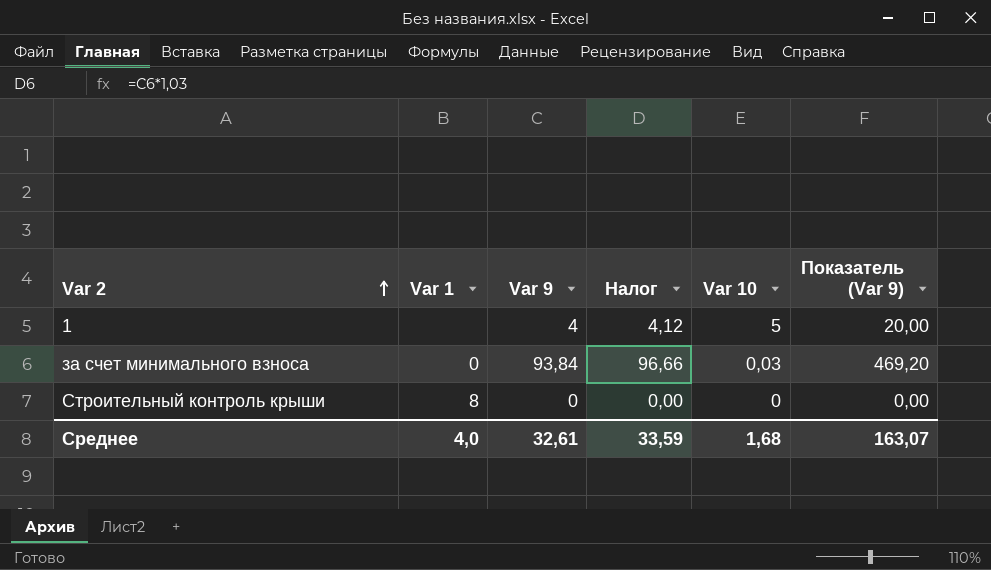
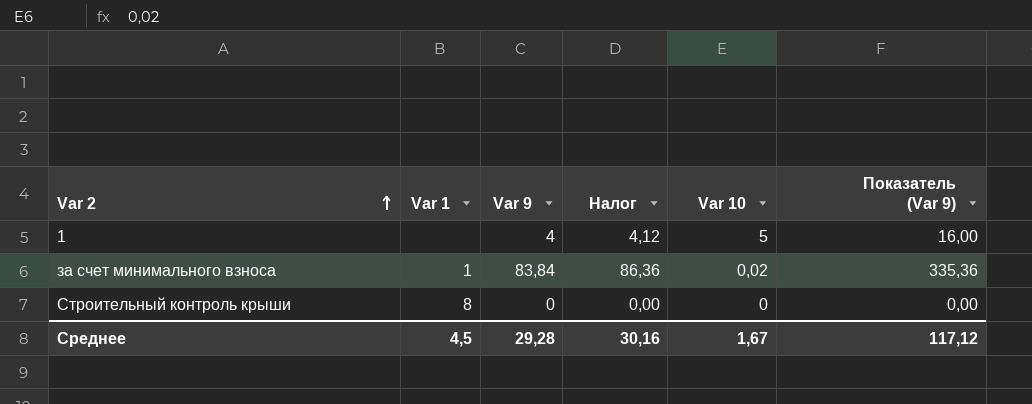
column Показатель (Var 9) | formula: [Var 9] * 5 -> [Var 9] * 4
за счет минимального взноса | Var 1: 0 -> 1
за счет минимального взноса | Var 9: 93,84 -> 83,84
за счет минимального взноса | Налог: 96,66 -> 86,36
за счет минимального взноса | Var 10: 0,03 -> 0,02
Среднее | Var 1: 4,0 -> 4,5
Среднее | Var 9: 32,61 -> 29,28
Среднее | Налог: 33,59 -> 30,16
Среднее | Var 10: 1,68 -> 1,67
Среднее | Показатель (Var 9): 163,07 -> 117,12

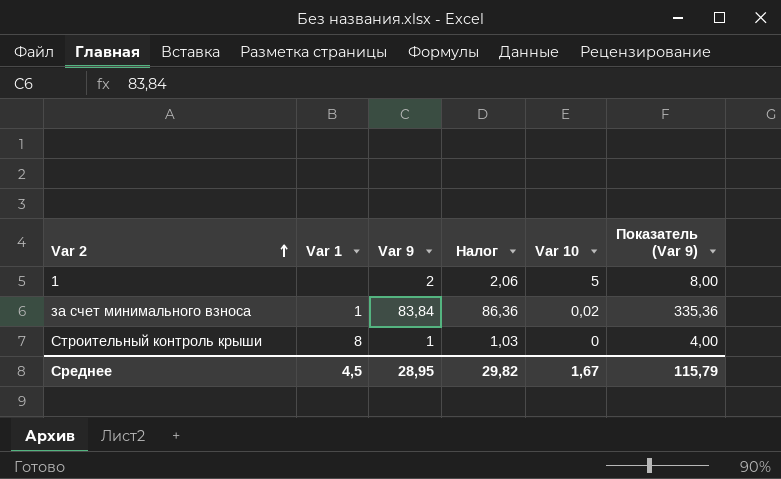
1 | Var 9: 4 -> 2
1 | Налог: 4,12 -> 2,06
1 | Показатель (Var 9): 16,00 -> 8,00
Строительный контроль крыши | Var 9: 0 -> 1
Строительный контроль крыши | Налог: 0,00 -> 1,03
Строительный контроль крыши | Показатель (Var 9): 0,00 -> 4,00
Среднее | Var 9: 29,28 -> 28,95
Среднее | Налог: 30,16 -> 29,82
Среднее | Показатель (Var 9): 117,12 -> 115,79

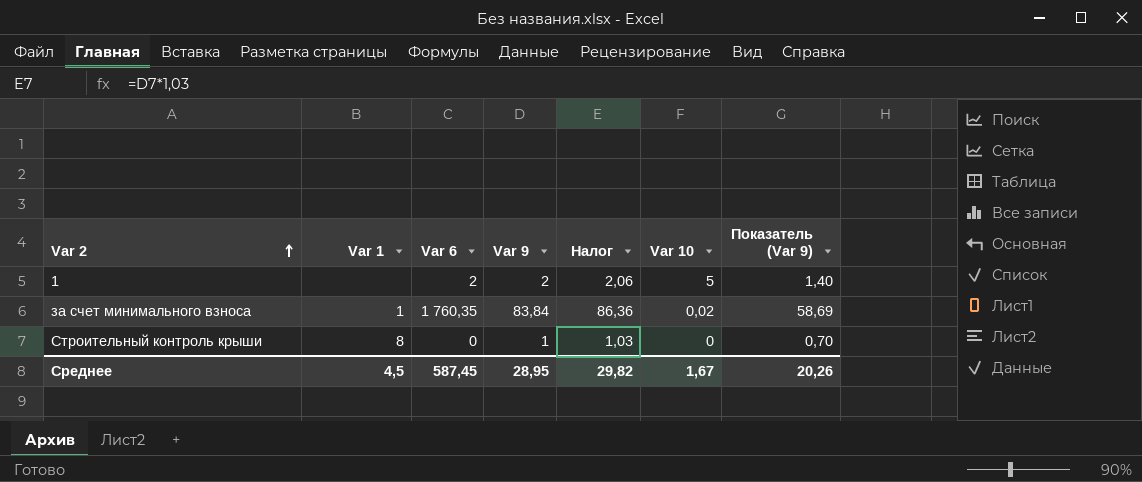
column Var 6 | position: none -> 3
column Показатель (Var 9) | formula: [Var 9] * 4 -> [Var 9] * 0,7
Среднее | Показатель (Var 9): 115,79 -> 20,26

